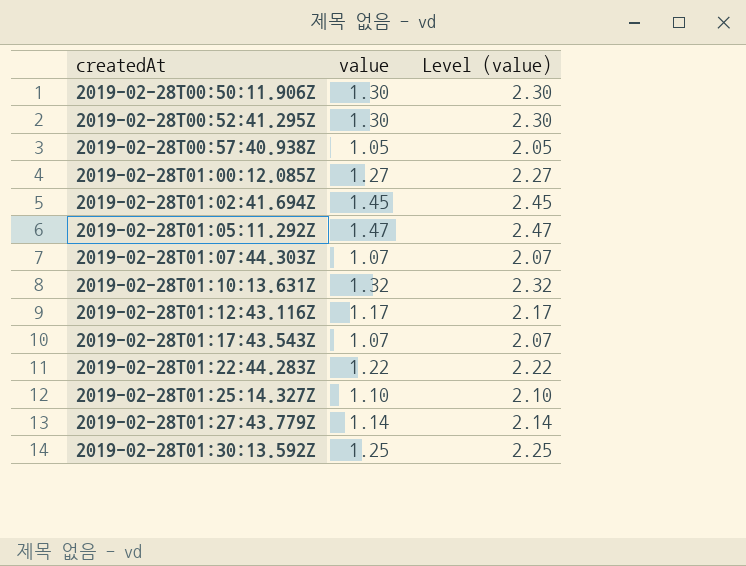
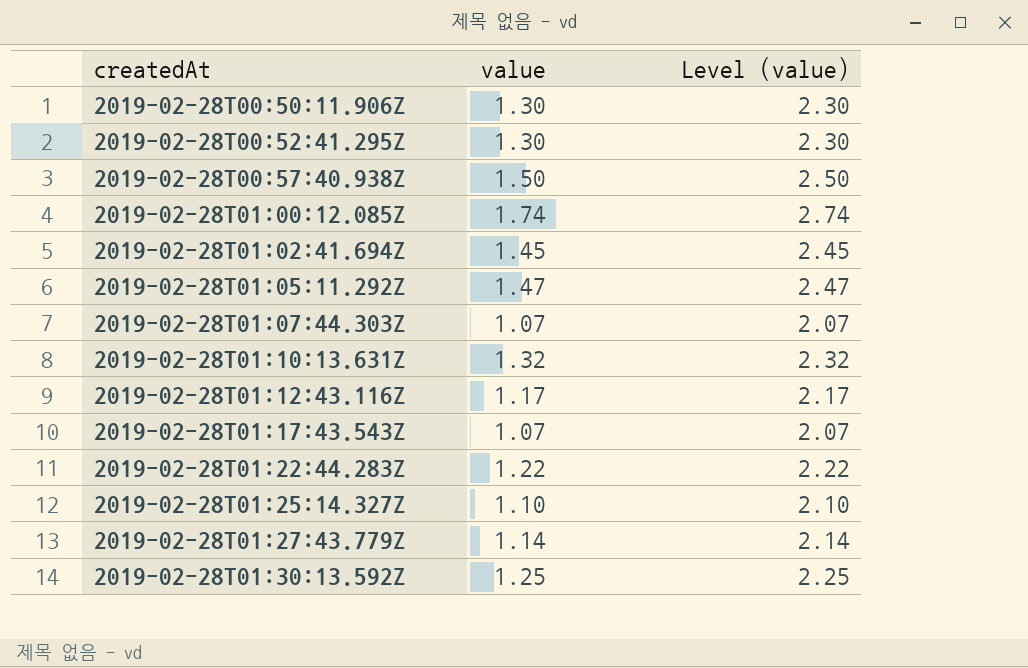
2019-02-28T00:57:40.938Z | value: 1.05 -> 1.50
2019-02-28T00:57:40.938Z | Level (value): 2.05 -> 2.50
2019-02-28T01:00:12.085Z | value: 1.27 -> 1.74
2019-02-28T01:00:12.085Z | Level (value): 2.27 -> 2.74

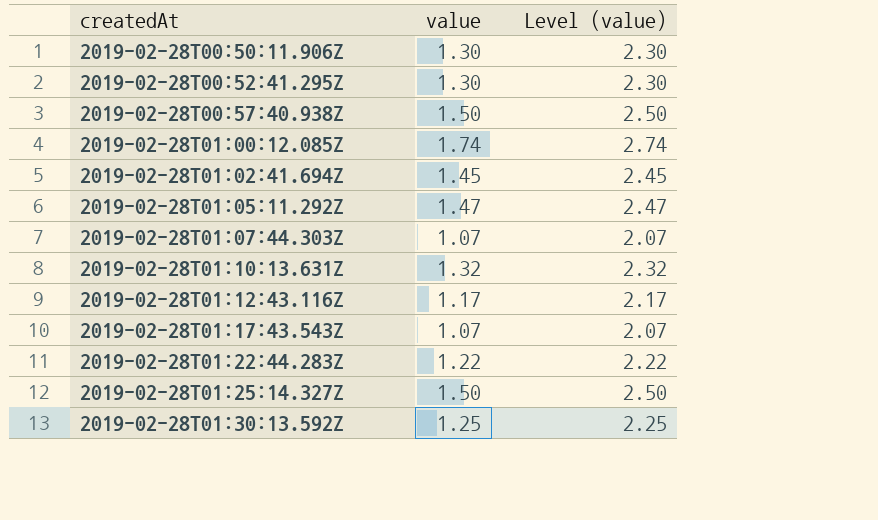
row 2019-02-28T01:27:43.779Z: 1.14 | 2.14 -> none
2019-02-28T01:25:14.327Z | value: 1.10 -> 1.50
2019-02-28T01:25:14.327Z | Level (value): 2.10 -> 2.50

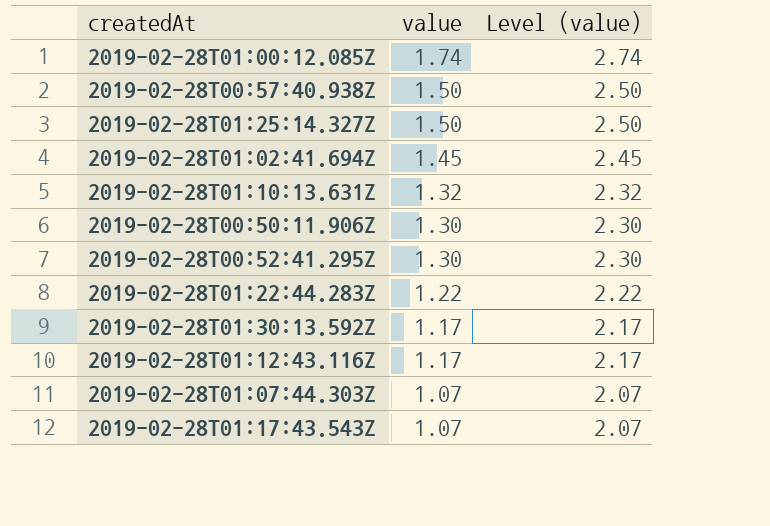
row order: createdAt ascending -> value descending
row 2019-02-28T01:05:11.292Z: 1.47 | 2.47 -> none
2019-02-28T01:30:13.592Z | value: 1.25 -> 1.17
2019-02-28T01:30:13.592Z | Level (value): 2.25 -> 2.17

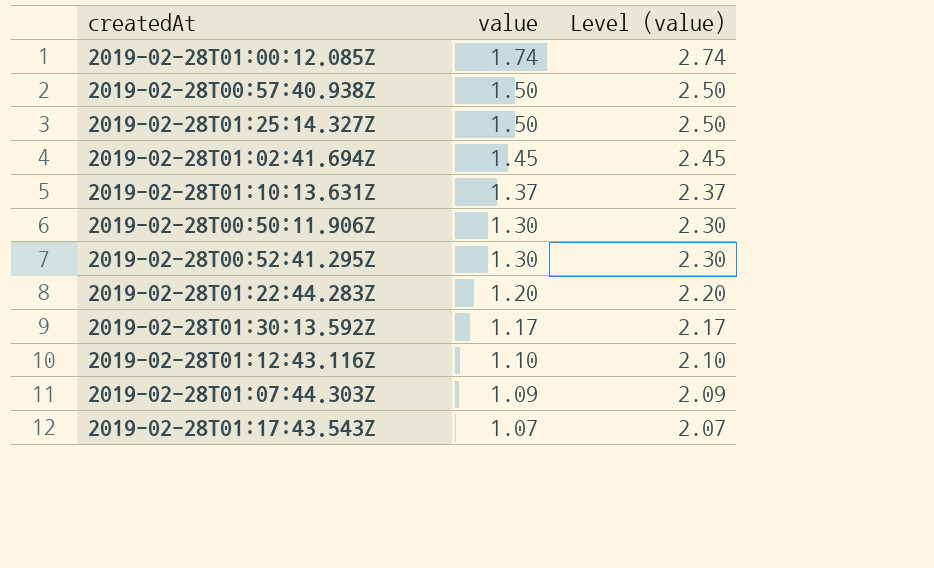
2019-02-28T01:10:13.631Z | value: 1.32 -> 1.37
2019-02-28T01:10:13.631Z | Level (value): 2.32 -> 2.37
2019-02-28T01:22:44.283Z | value: 1.22 -> 1.20
2019-02-28T01:22:44.283Z | Level (value): 2.22 -> 2.20
2019-02-28T01:12:43.116Z | value: 1.17 -> 1.10
2019-02-28T01:12:43.116Z | Level (value): 2.17 -> 2.10
2019-02-28T01:07:44.303Z | value: 1.07 -> 1.09
2019-02-28T01:07:44.303Z | Level (value): 2.07 -> 2.09

